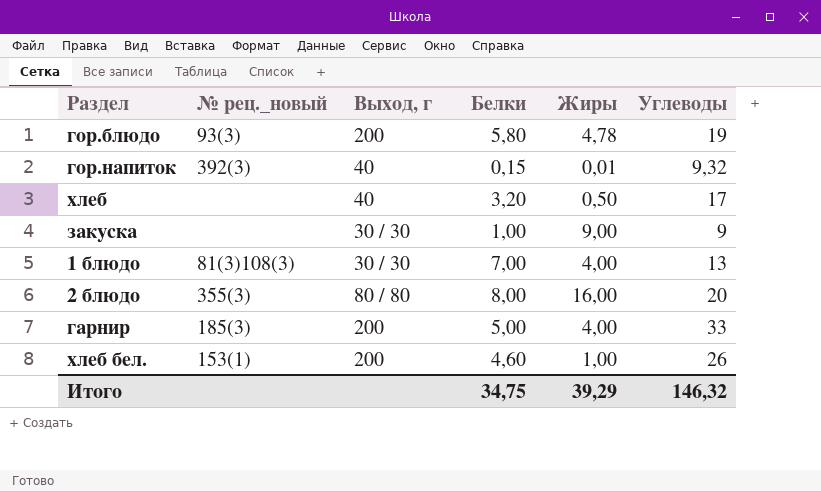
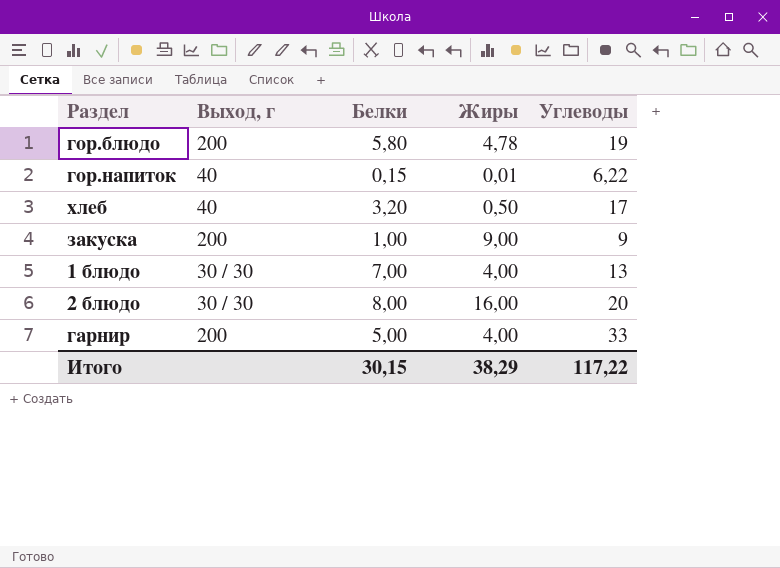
column № рец._новый | position: 2 -> none
row хлеб бел.: 153(1) | 200 | 4,60 | 1,00 | 26 -> none
гор.напиток | Углеводы: 9,32 -> 6,22
закуска | Выход, г: 30 / 30 -> 200
2 блюдо | Выход, г: 80 / 80 -> 30 / 30
Итого | Белки: 34,75 -> 30,15
Итого | Жиры: 39,29 -> 38,29
Итого | Углеводы: 146,32 -> 117,22

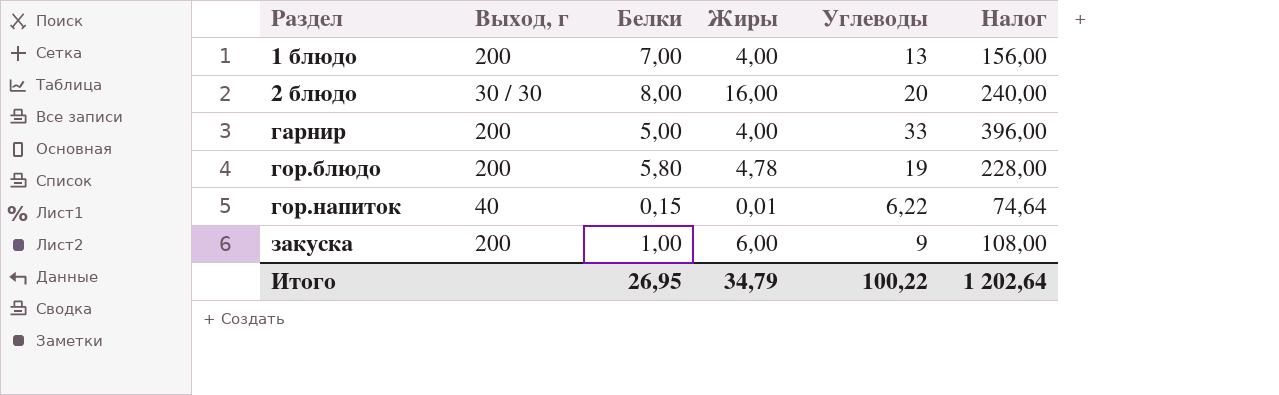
row order: none -> Раздел ascending
column Налог | formula: none -> [Углеводы] * 12
row хлеб: 40 | 3,20 | 0,50 | 17 -> none
1 блюдо | Выход, г: 30 / 30 -> 200
закуска | Жиры: 9,00 -> 6,00
Итого | Белки: 30,15 -> 26,95
Итого | Жиры: 38,29 -> 34,79
Итого | Углеводы: 117,22 -> 100,22

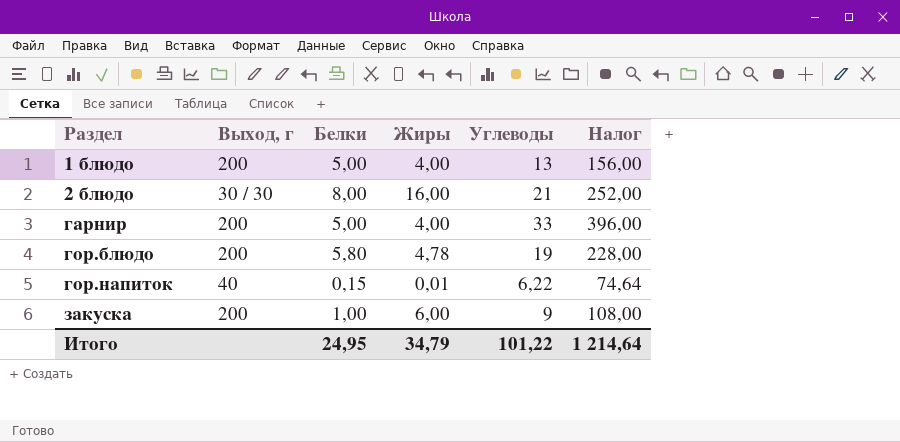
1 блюдо | Белки: 7,00 -> 5,00
2 блюдо | Углеводы: 20 -> 21
2 блюдо | Налог: 240,00 -> 252,00
Итого | Белки: 26,95 -> 24,95
Итого | Углеводы: 100,22 -> 101,22
Итого | Налог: 1 202,64 -> 1 214,64

